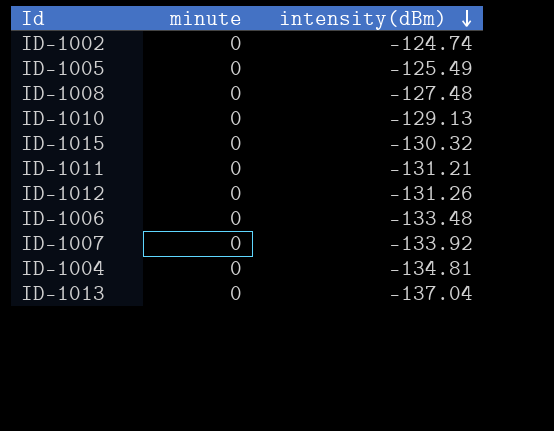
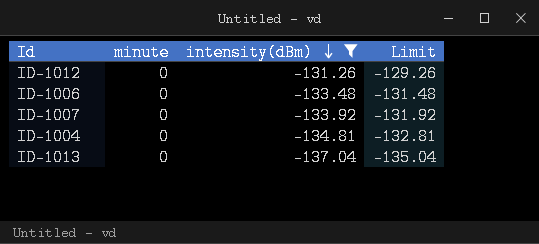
filter: none -> intensity(dBm) <= -131.26
column Limit | formula: none -> [intensity(dBm)] + 2

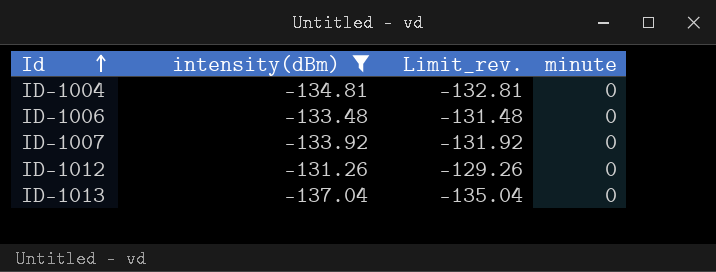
row order: intensity(dBm) descending -> Id ascending
column name: Limit -> Limit_rev.
column minute | position: 2 -> 4

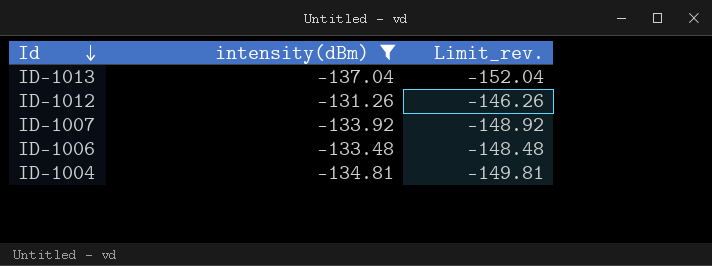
row order: Id ascending -> Id descending
column minute | position: 4 -> none
column Limit_rev. | formula: [intensity(dBm)] + 2 -> [intensity(dBm)] - 15

